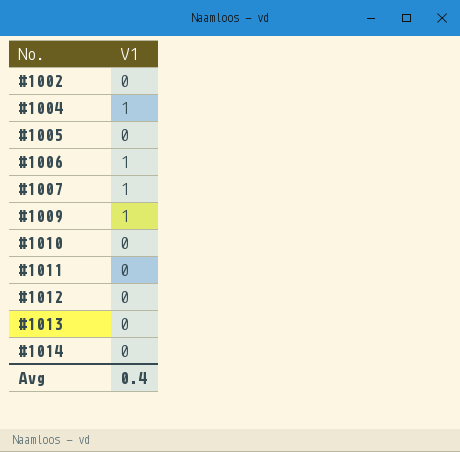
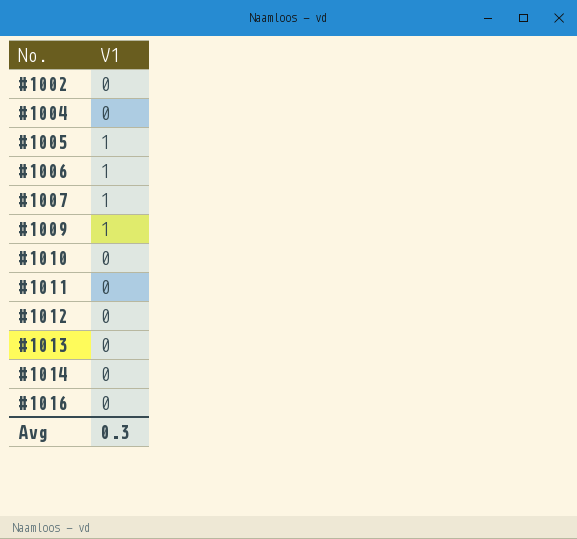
#1004 | V1: 1 -> 0
#1005 | V1: 0 -> 1
row #1016: none -> 0
Avg | V1: 0.4 -> 0.3

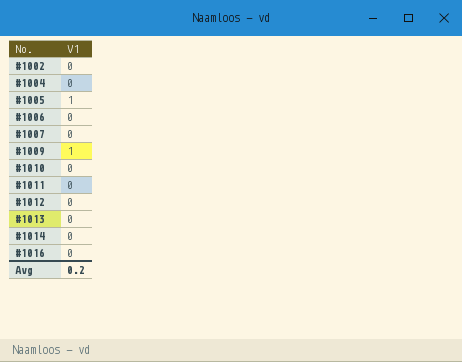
#1006 | V1: 1 -> 0
#1007 | V1: 1 -> 0
Avg | V1: 0.3 -> 0.2

